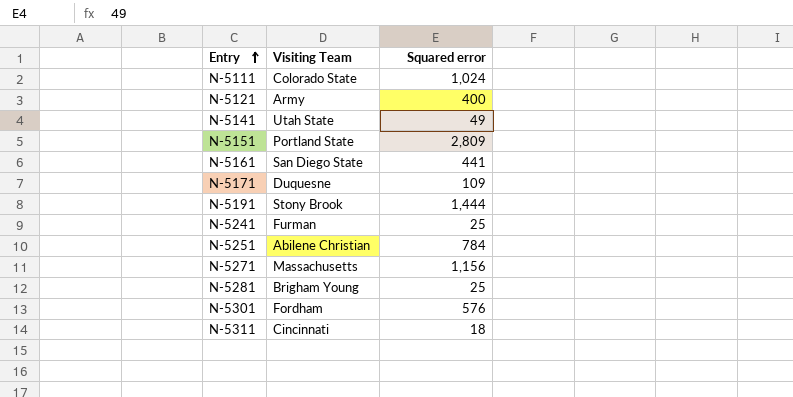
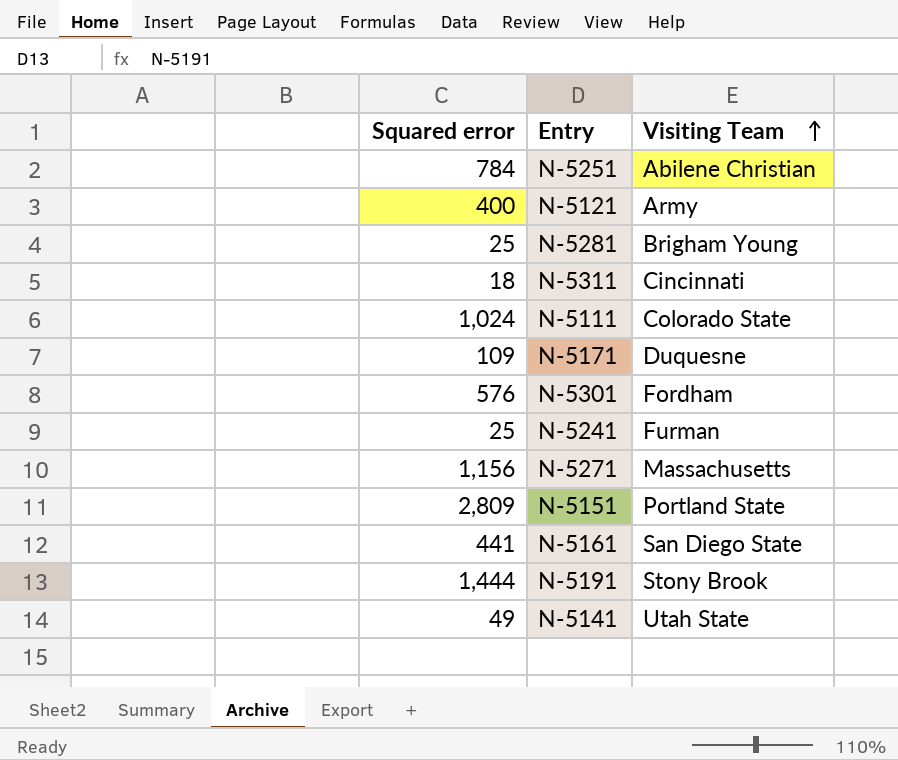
row order: Entry ascending -> Visiting Team ascending
column Squared error | position: 3 -> 1

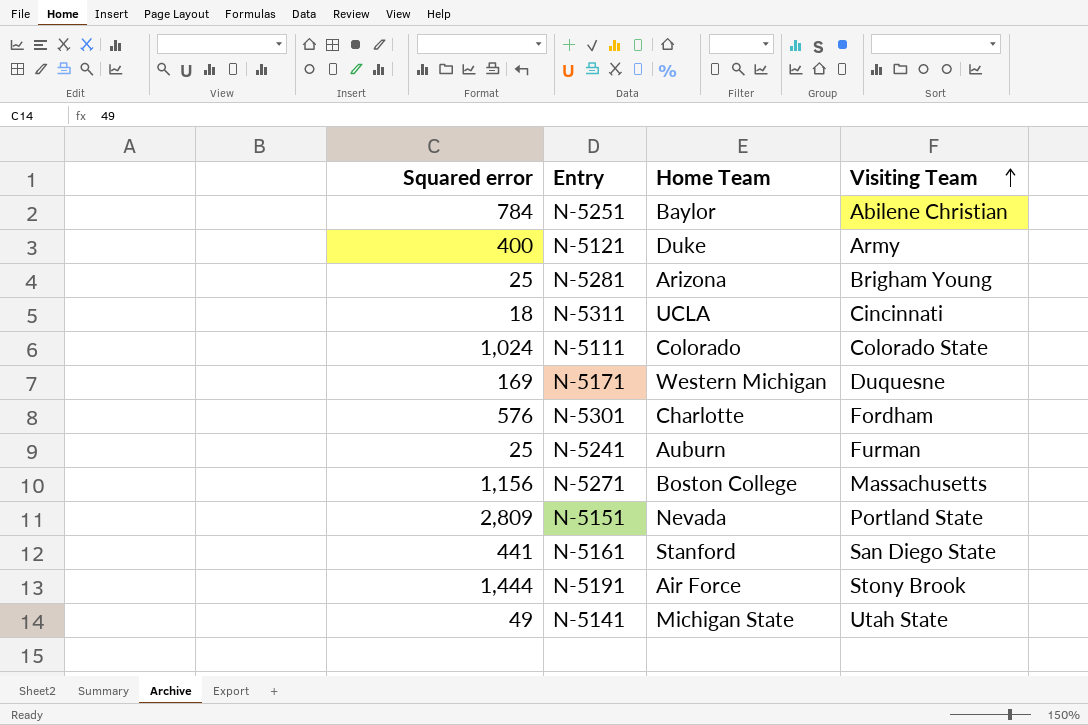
column Home Team | position: none -> 3
N-5171 | Squared error: 109 -> 169

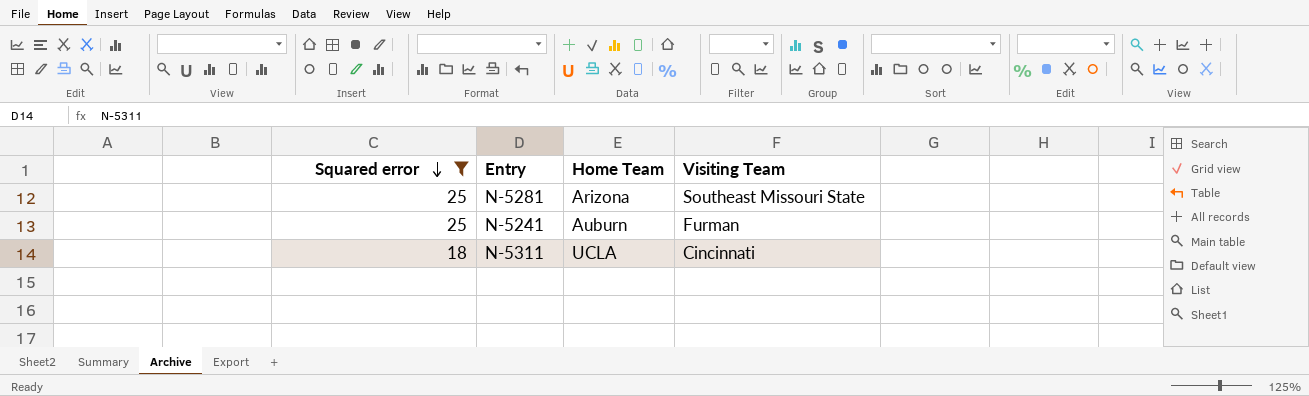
filter: none -> Squared error <= 25
row order: Visiting Team ascending -> Squared error descending
N-5281 | Visiting Team: Brigham Young -> Southeast Missouri State

